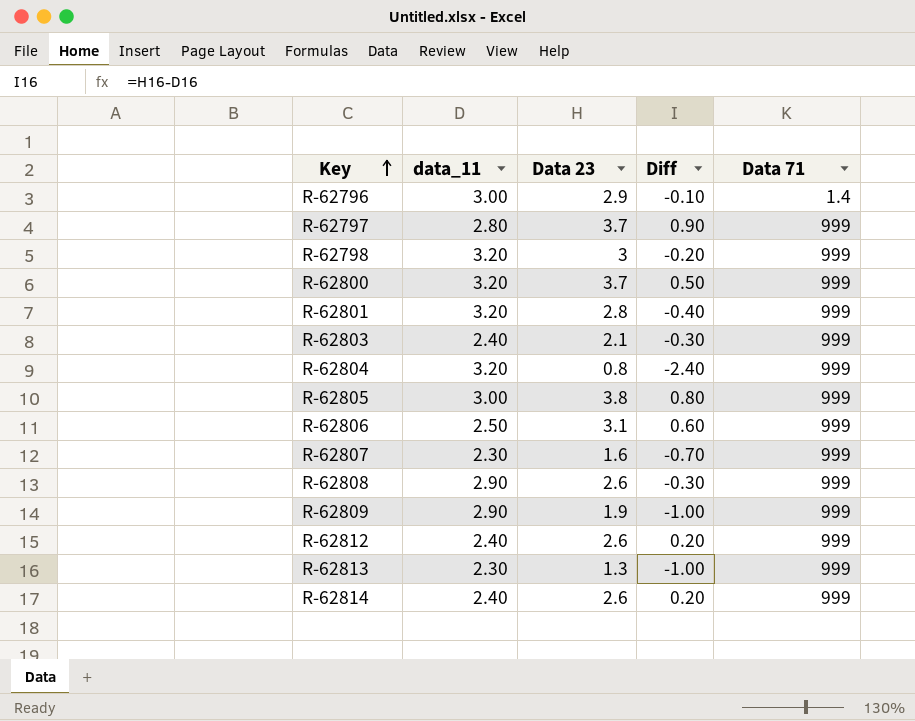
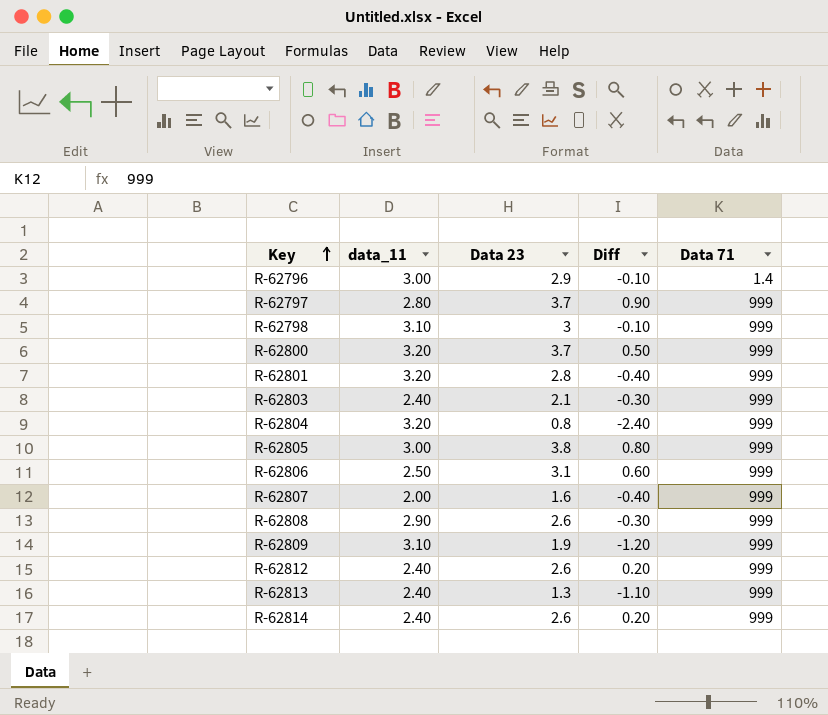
R-62798 | data_11: 3.20 -> 3.10
R-62798 | Diff: -0.20 -> -0.10
R-62807 | data_11: 2.30 -> 2.00
R-62807 | Diff: -0.70 -> -0.40
R-62809 | data_11: 2.90 -> 3.10
R-62809 | Diff: -1.00 -> -1.20
R-62813 | data_11: 2.30 -> 2.40
R-62813 | Diff: -1.00 -> -1.10

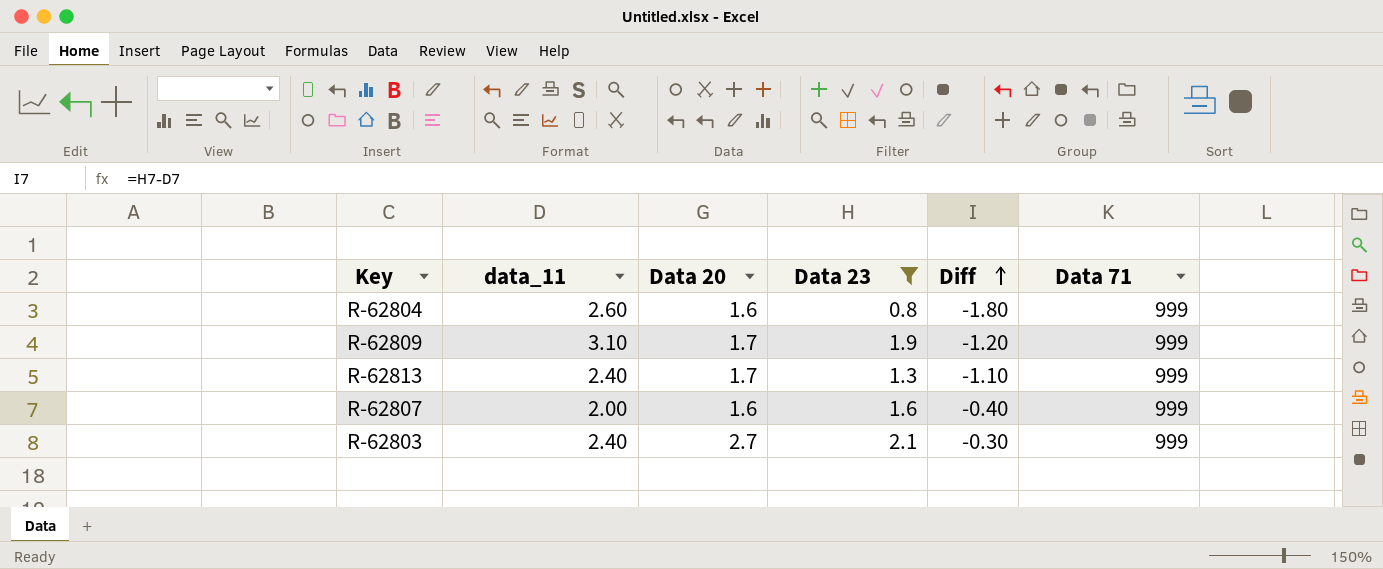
filter: none -> Data 23 <= 2.1
row order: Key ascending -> Diff ascending
column Data 20 | position: none -> 3
R-62804 | data_11: 3.20 -> 2.60
R-62804 | Diff: -2.40 -> -1.80

